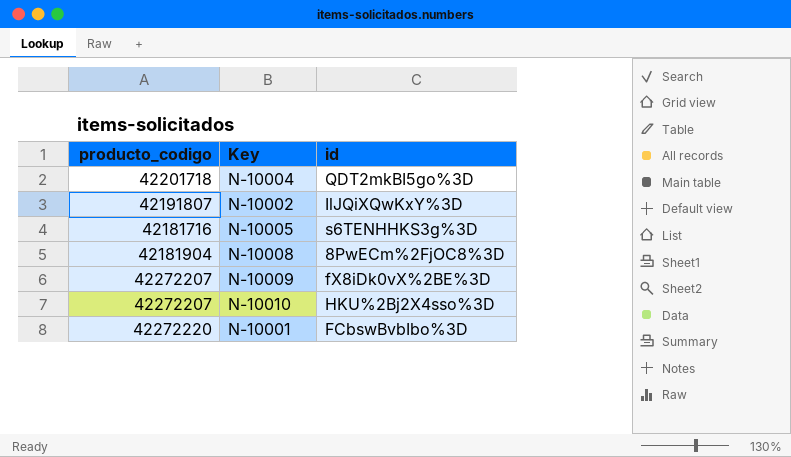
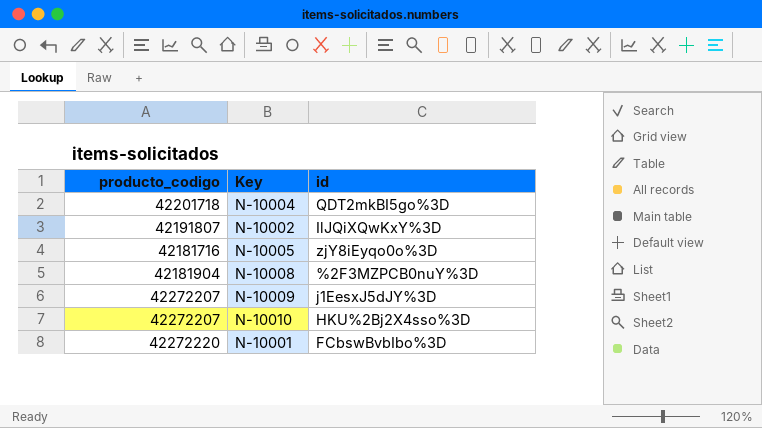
N-10005 | id: s6TENHHKS3g%3D -> zjY8iEyqo0o%3D
N-10008 | id: 8PwECm%2FjOC8%3D -> %2F3MZPCB0nuY%3D
N-10009 | id: fX8iDk0vX%2BE%3D -> j1EesxJ5dJY%3D

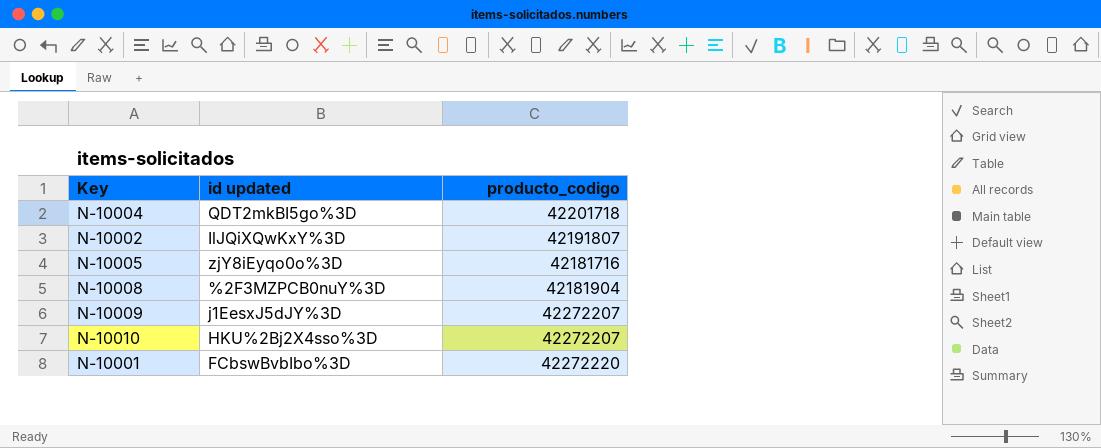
column name: id -> id updated
column producto_codigo | position: 1 -> 3

